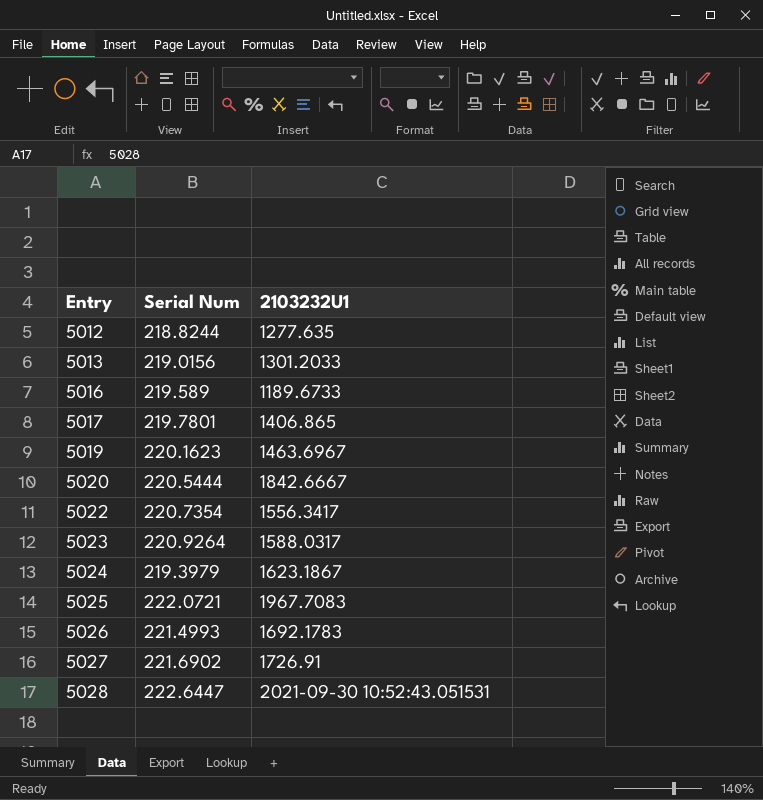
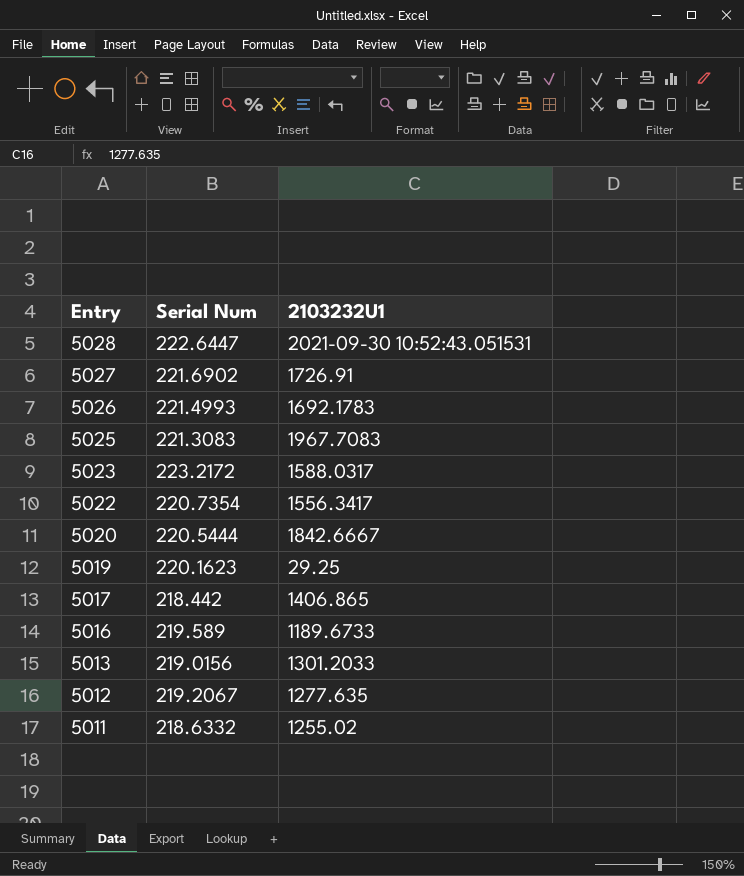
row order: Entry ascending -> Entry descending
row 5024: 219.3979 | 1623.1867 -> none
5025 | Serial Num: 222.0721 -> 221.3083
5023 | Serial Num: 220.9264 -> 223.2172
5019 | 2103232U1: 1463.6967 -> 29.25
5017 | Serial Num: 219.7801 -> 218.442
5012 | Serial Num: 218.8244 -> 219.2067
row 5011: none -> 218.6332 | 1255.02

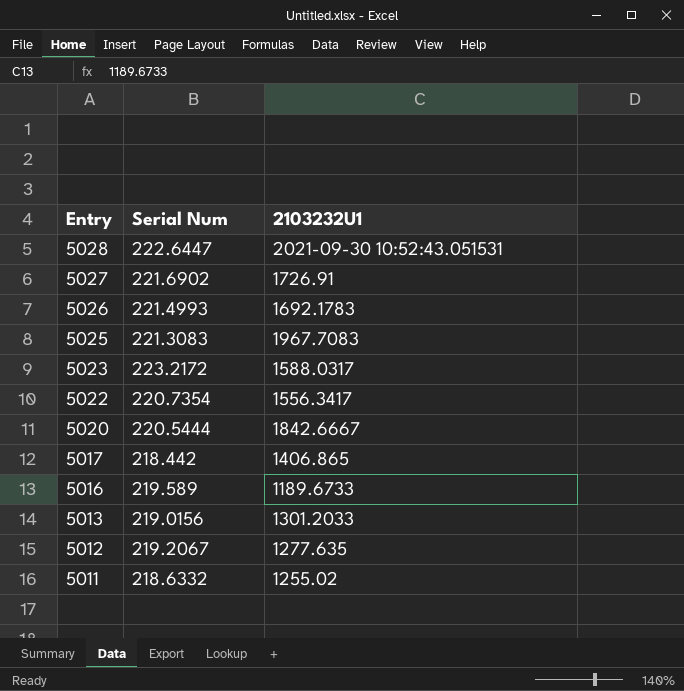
row 5019: 220.1623 | 29.25 -> none

